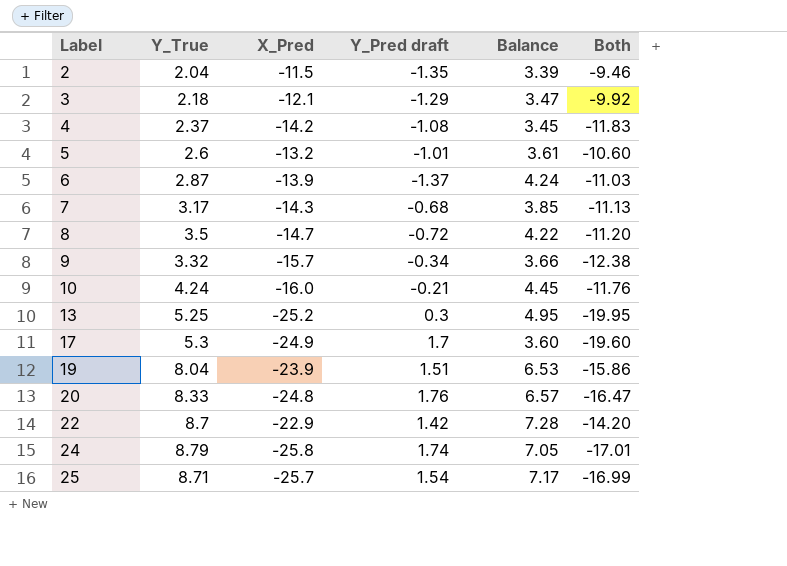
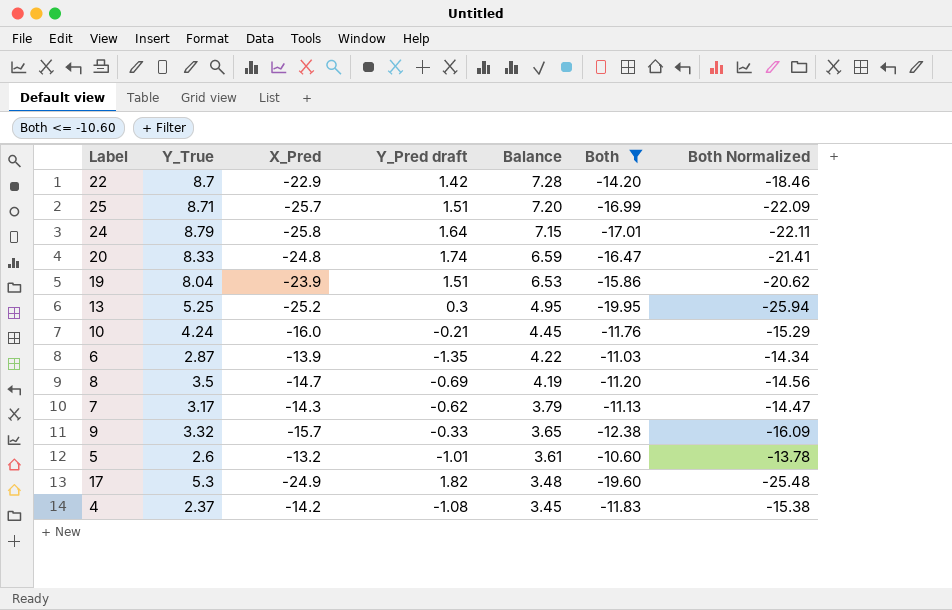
filter: none -> Both <= -10.60
row order: Label ascending -> Balance descending
column Both Normalized | formula: none -> [Both] * 1.3
25 | Y_Pred draft: 1.54 -> 1.51
25 | Balance: 7.17 -> 7.20
24 | Y_Pred draft: 1.74 -> 1.64
24 | Balance: 7.05 -> 7.15
20 | Y_Pred draft: 1.76 -> 1.74
20 | Balance: 6.57 -> 6.59
6 | Y_Pred draft: -1.37 -> -1.35
6 | Balance: 4.24 -> 4.22
8 | Y_Pred draft: -0.72 -> -0.69
8 | Balance: 4.22 -> 4.19
7 | Y_Pred draft: -0.68 -> -0.62
7 | Balance: 3.85 -> 3.79
9 | Y_Pred draft: -0.34 -> -0.33
9 | Balance: 3.66 -> 3.65
17 | Y_Pred draft: 1.7 -> 1.82
17 | Balance: 3.60 -> 3.48

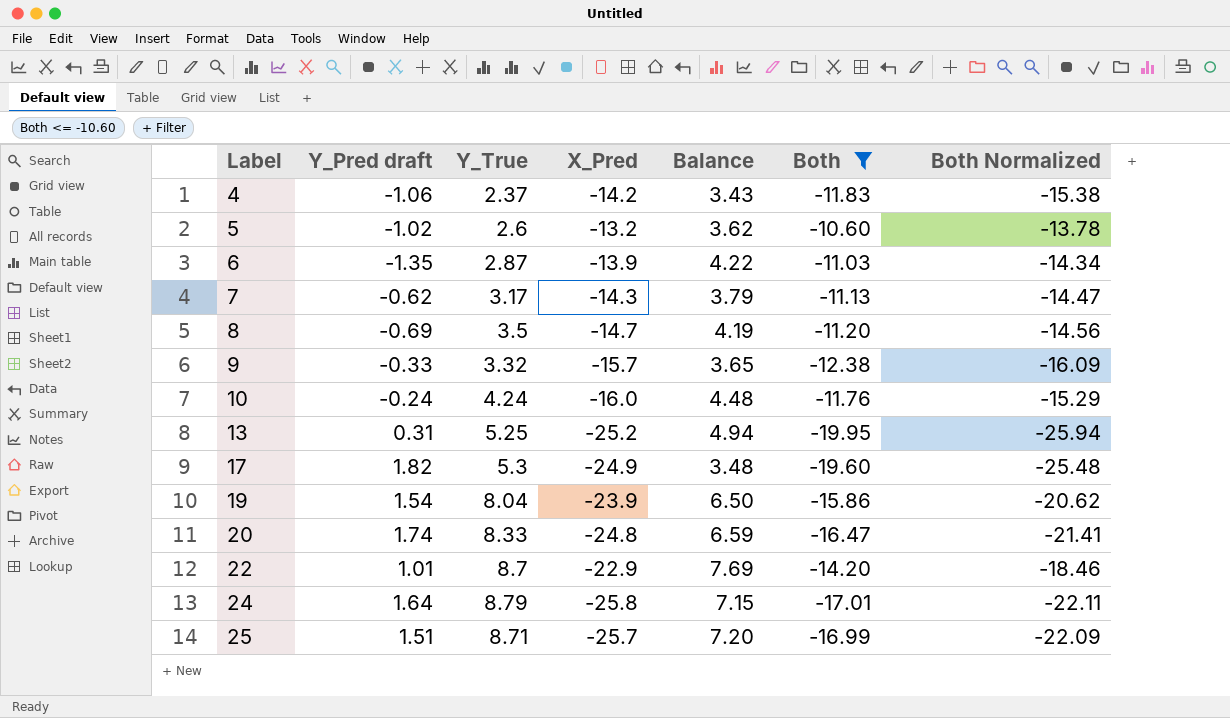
row order: Balance descending -> Label ascending
column Y_Pred draft | position: 4 -> 2
4 | Y_Pred draft: -1.08 -> -1.06
4 | Balance: 3.45 -> 3.43
5 | Y_Pred draft: -1.01 -> -1.02
5 | Balance: 3.61 -> 3.62
10 | Y_Pred draft: -0.21 -> -0.24
10 | Balance: 4.45 -> 4.48
13 | Y_Pred draft: 0.3 -> 0.31
13 | Balance: 4.95 -> 4.94
19 | Y_Pred draft: 1.51 -> 1.54
19 | Balance: 6.53 -> 6.50
22 | Y_Pred draft: 1.42 -> 1.01
22 | Balance: 7.28 -> 7.69

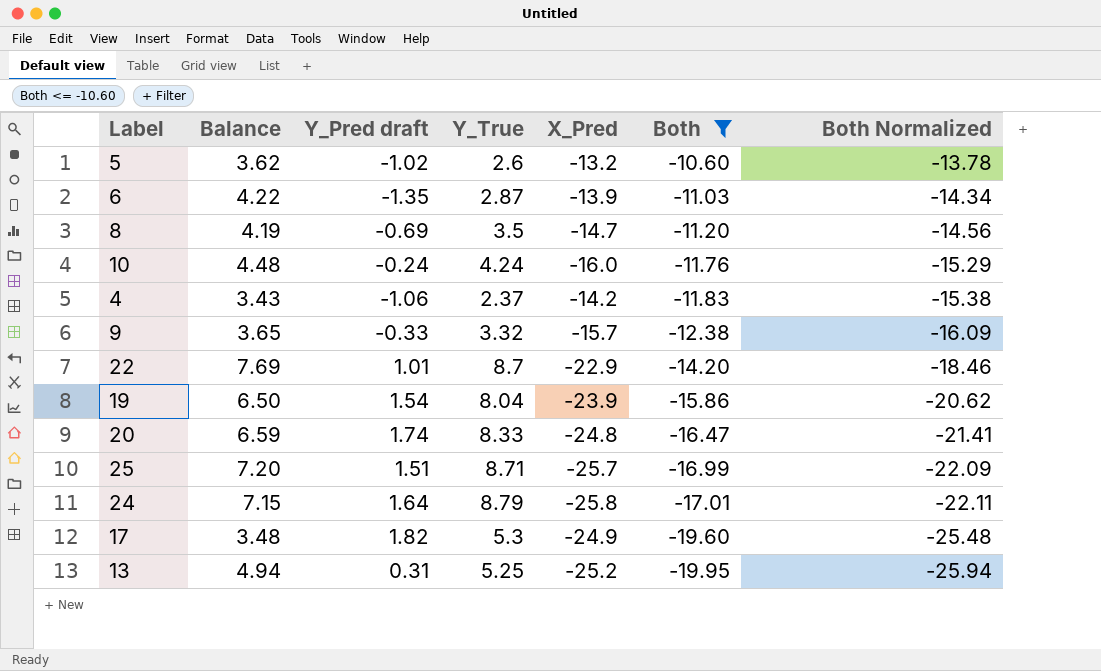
row order: Label ascending -> Both descending
column Balance | position: 5 -> 2
row 7: -0.62 | 3.17 | -14.3 | 3.79 | -11.13 | -14.47 -> none

